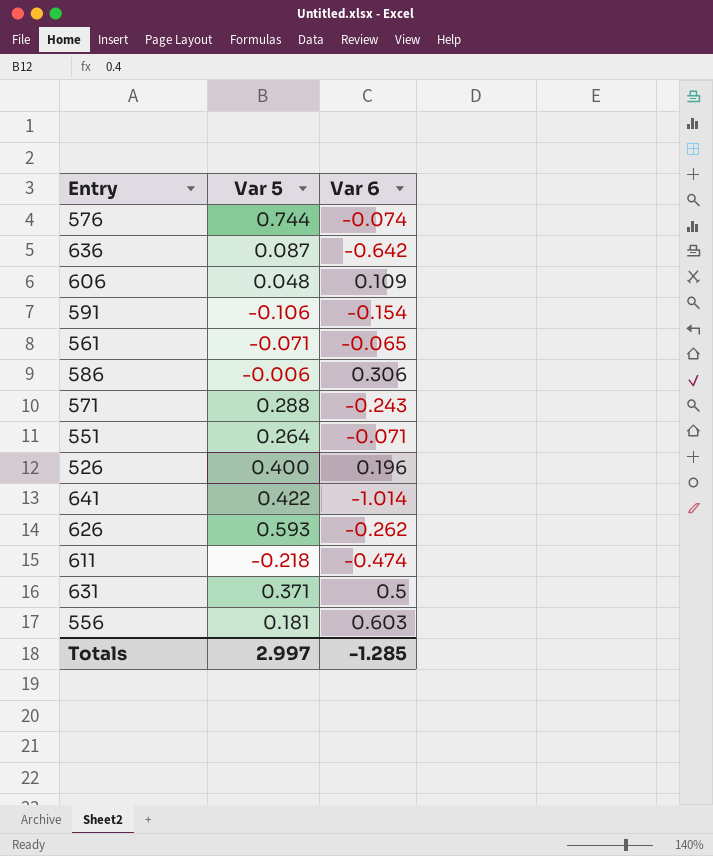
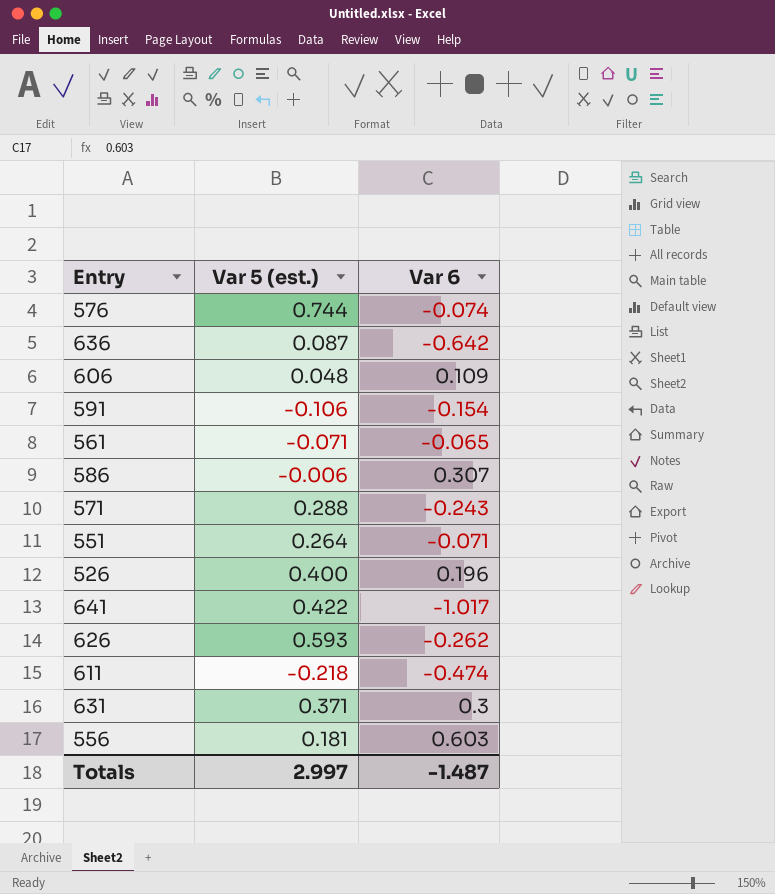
column name: Var 5 -> Var 5 (est.)
586 | Var 6: 0.306 -> 0.307
641 | Var 6: -1.014 -> -1.017
631 | Var 6: 0.5 -> 0.3
Totals | Var 6: -1.285 -> -1.487

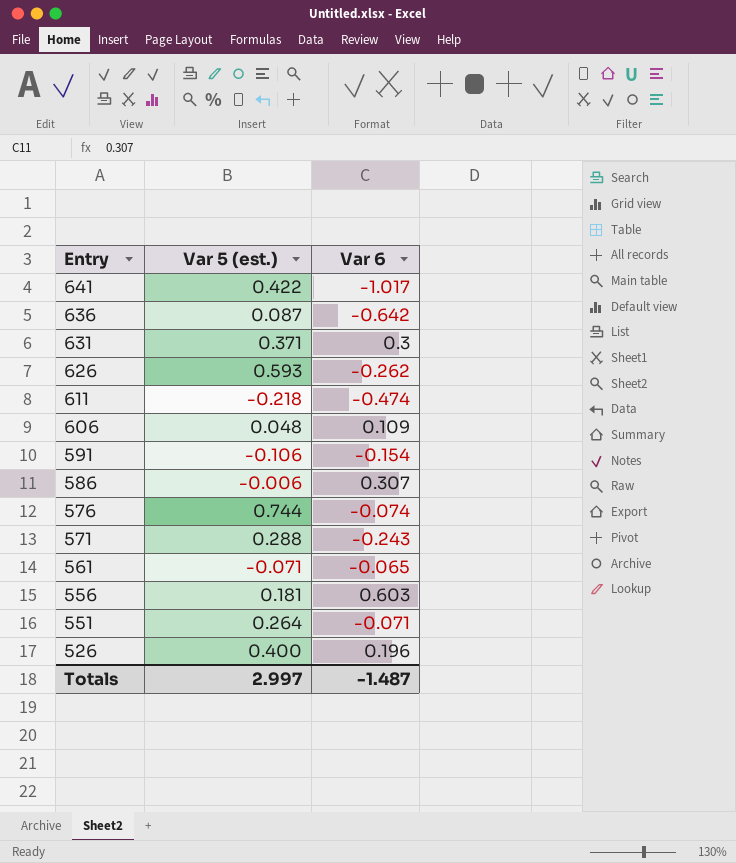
row order: none -> Entry descending

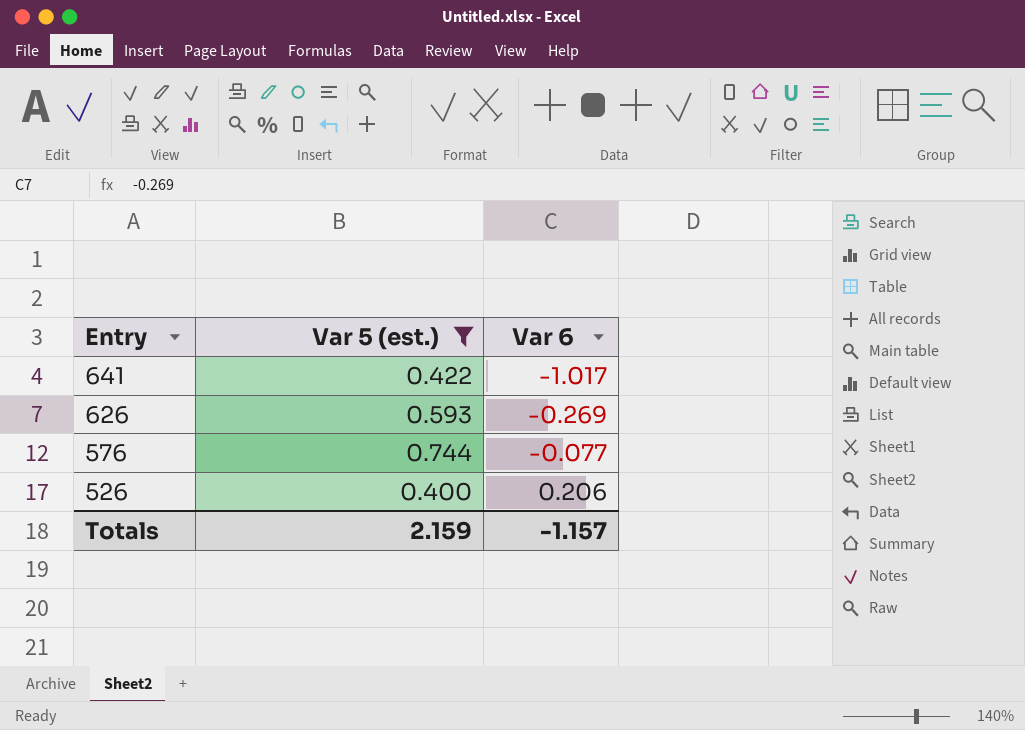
filter: none -> Var 5 (est.) >= 0.400
626 | Var 6: -0.262 -> -0.269
576 | Var 6: -0.074 -> -0.077
526 | Var 6: 0.196 -> 0.206
Totals | Var 5 (est.): 2.997 -> 2.159
Totals | Var 6: -1.487 -> -1.157

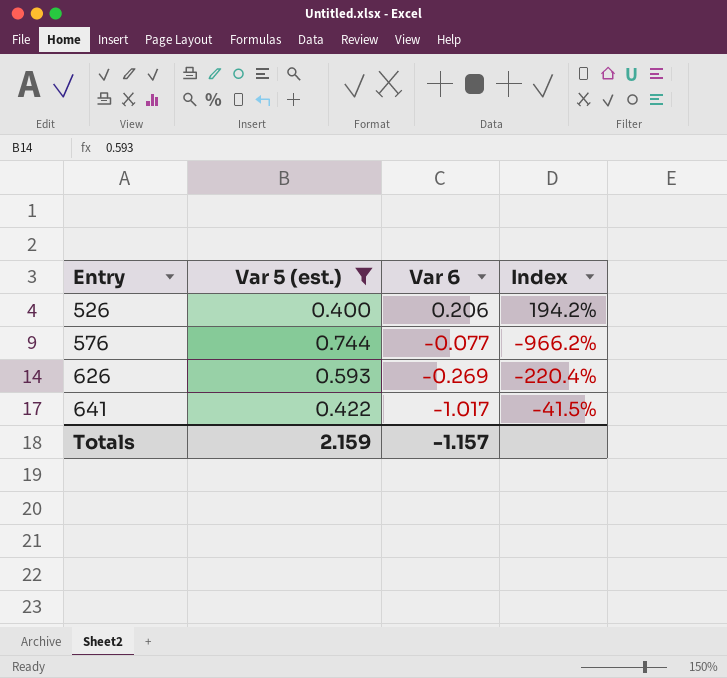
row order: Entry descending -> Entry ascending
column Index | formula: none -> [Var 5 (est.)] / [Var 6]

